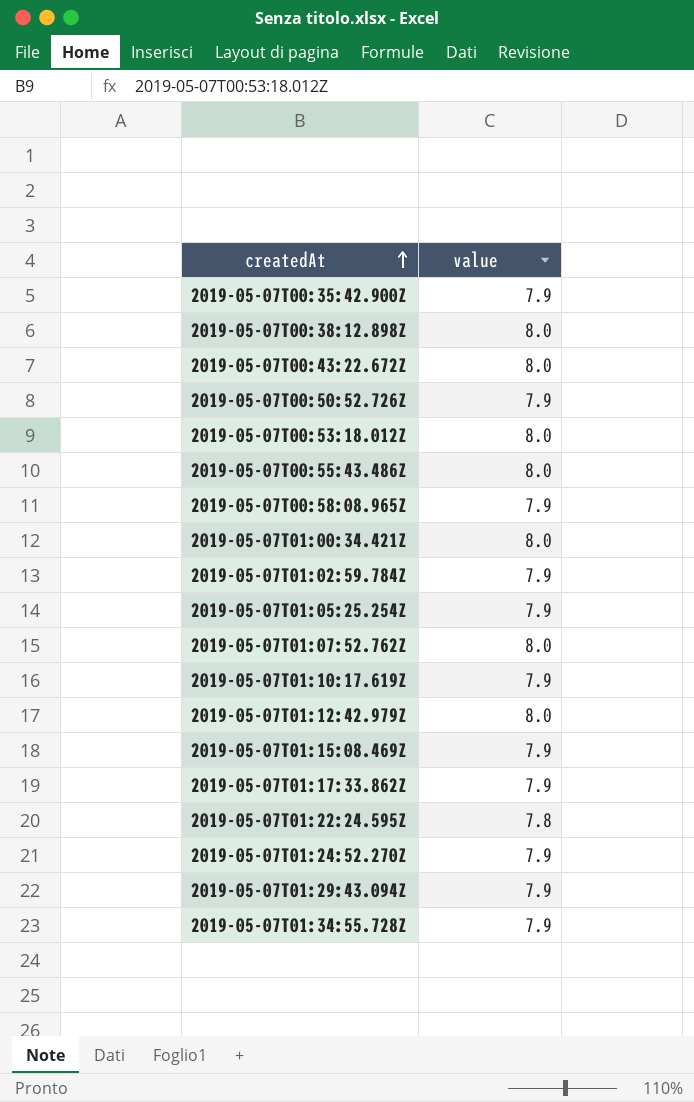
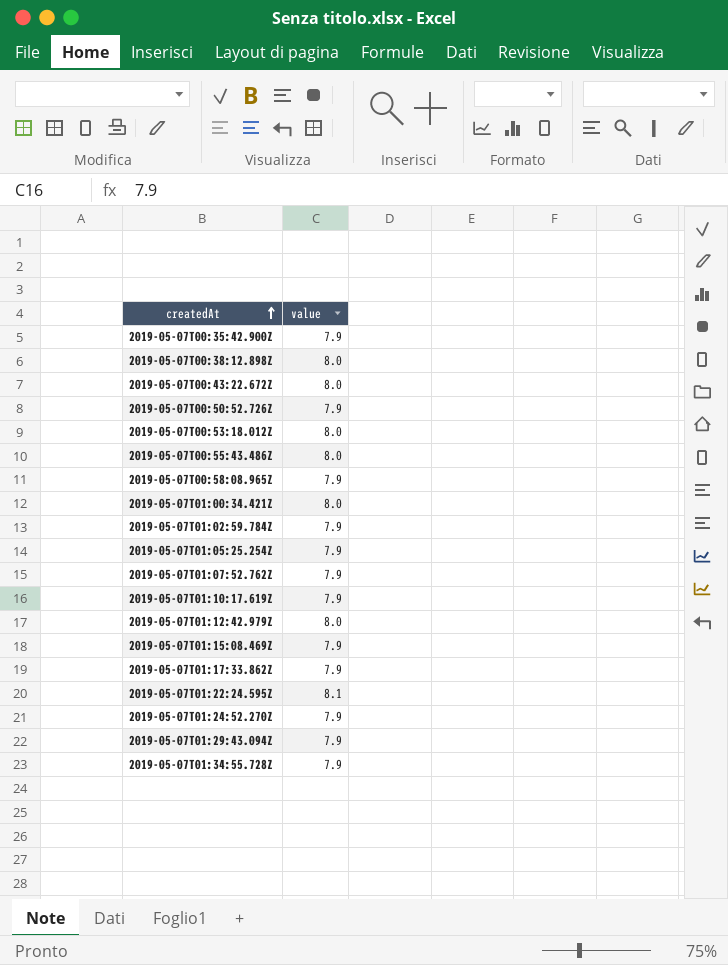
2019-05-07T01:07:52.762Z | value: 8.0 -> 7.9
2019-05-07T01:22:24.595Z | value: 7.8 -> 8.1

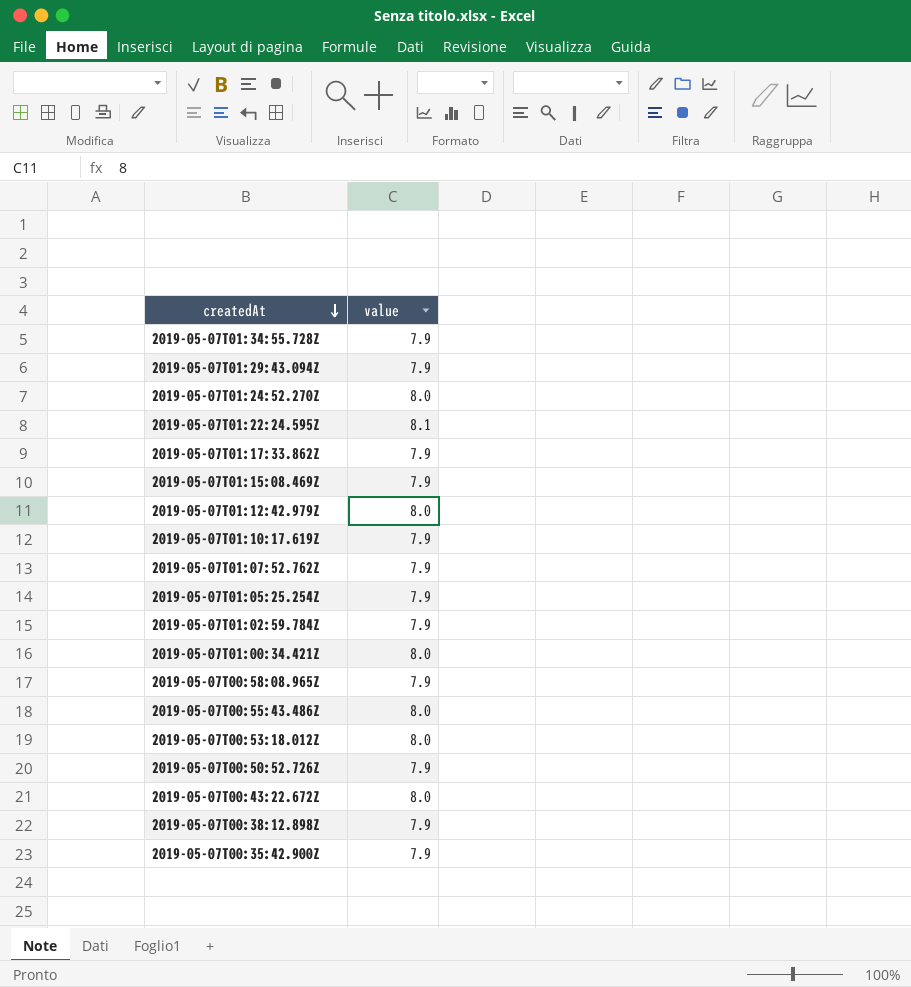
row order: createdAt ascending -> createdAt descending
2019-05-07T01:24:52.270Z | value: 7.9 -> 8.0
2019-05-07T00:38:12.898Z | value: 8.0 -> 7.9

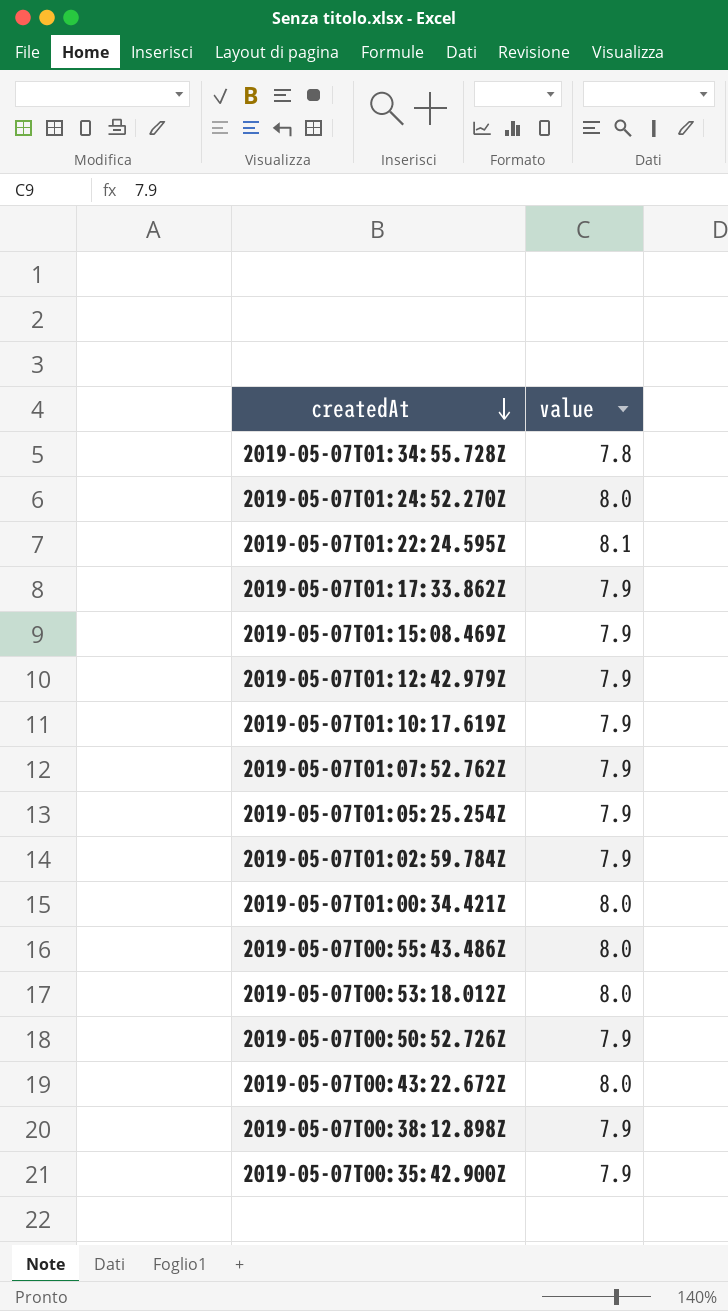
row 2019-05-07T01:29:43.094Z: 7.9 -> none
row 2019-05-07T00:58:08.965Z: 7.9 -> none
2019-05-07T01:34:55.728Z | value: 7.9 -> 7.8
2019-05-07T01:12:42.979Z | value: 8.0 -> 7.9

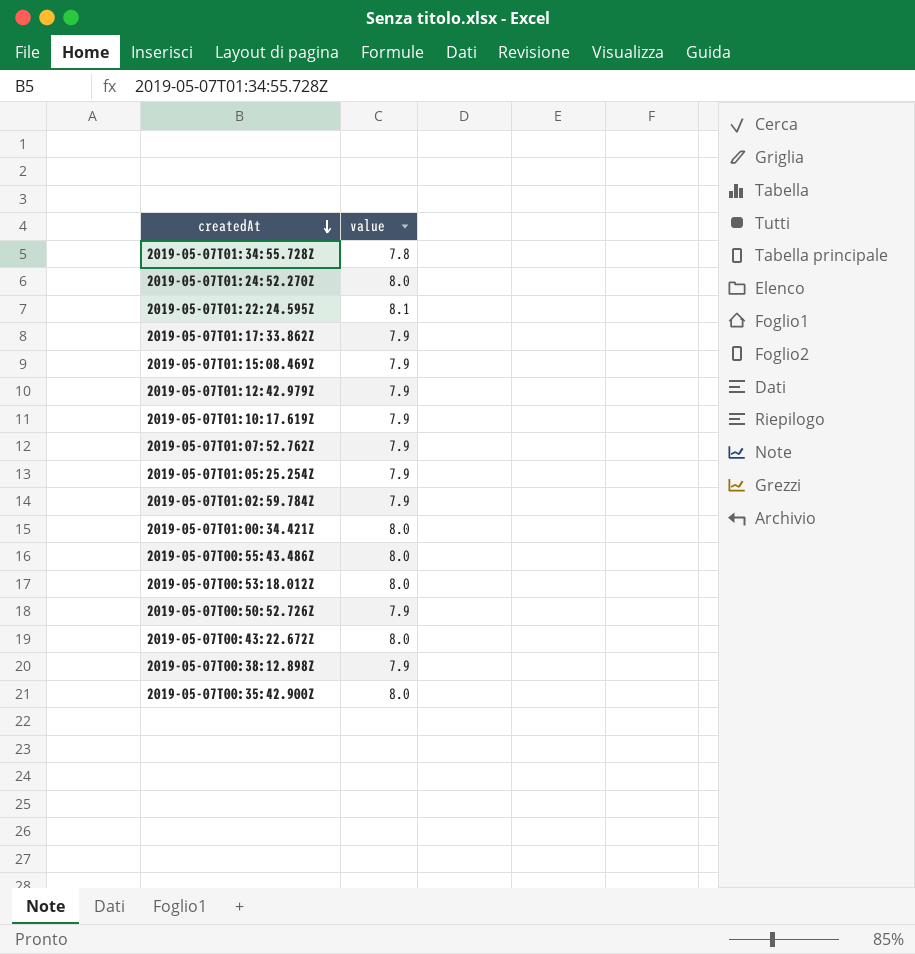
2019-05-07T00:35:42.900Z | value: 7.9 -> 8.0

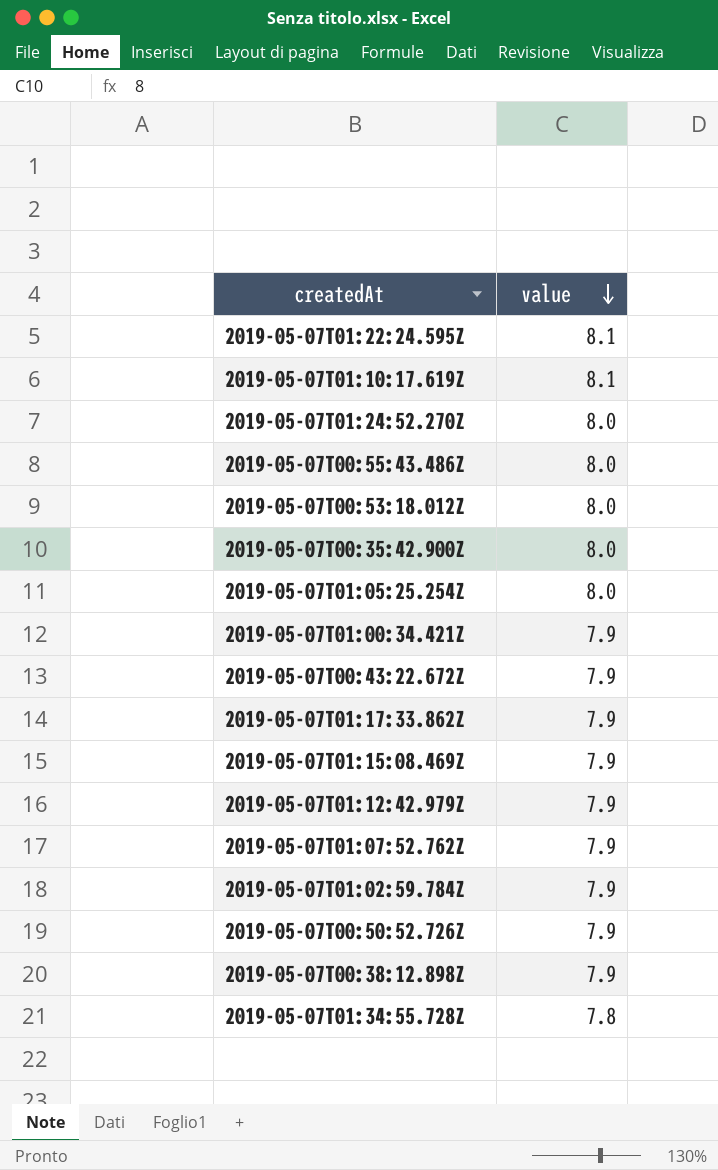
row order: createdAt descending -> value descending
2019-05-07T01:10:17.619Z | value: 7.9 -> 8.1
2019-05-07T01:05:25.254Z | value: 7.9 -> 8.0
2019-05-07T01:00:34.421Z | value: 8.0 -> 7.9
2019-05-07T00:43:22.672Z | value: 8.0 -> 7.9

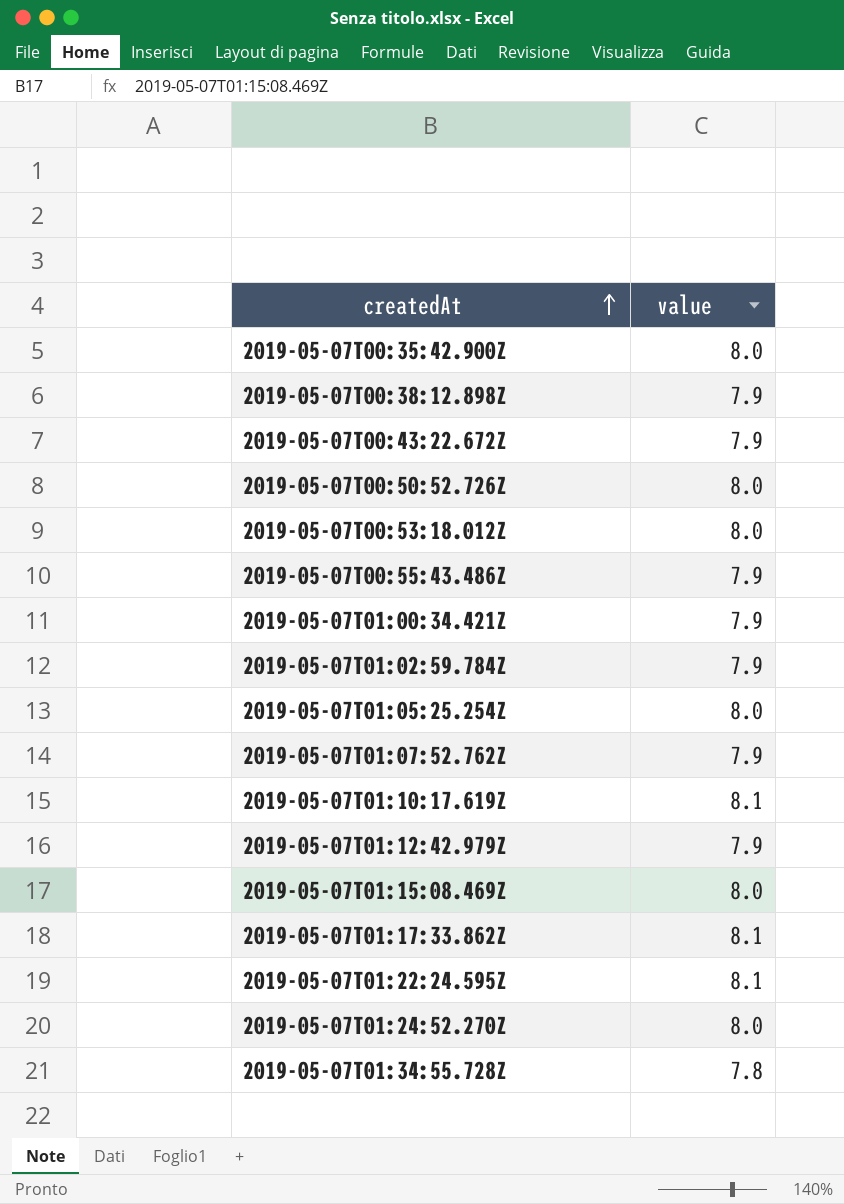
row order: value descending -> createdAt ascending
2019-05-07T00:50:52.726Z | value: 7.9 -> 8.0
2019-05-07T00:55:43.486Z | value: 8.0 -> 7.9
2019-05-07T01:15:08.469Z | value: 7.9 -> 8.0
2019-05-07T01:17:33.862Z | value: 7.9 -> 8.1

